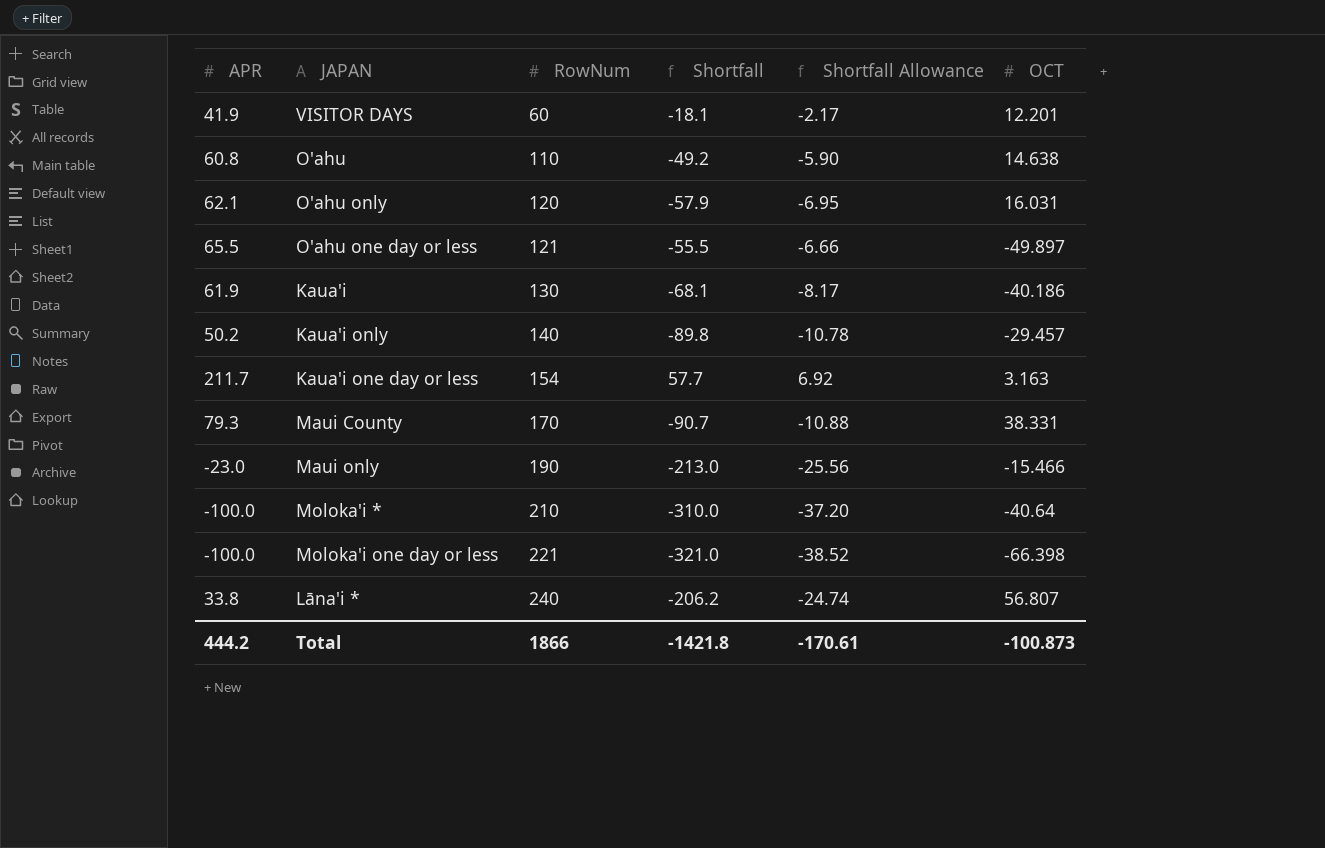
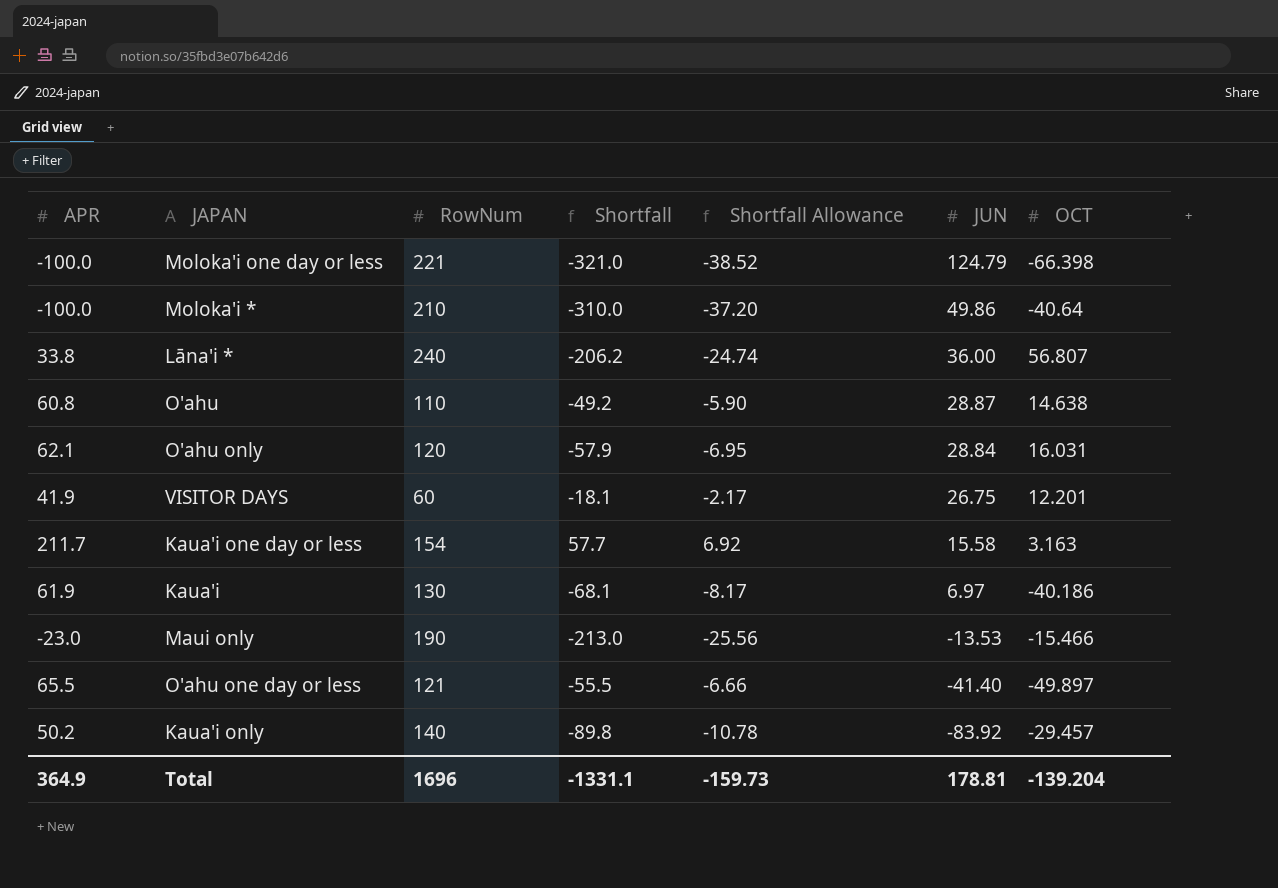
row order: RowNum ascending -> JUN descending
column JUN | position: none -> 6
row Maui County: 79.3 | 170 | -90.7 | -10.88 | 38.331 -> none
Total | APR: 444.2 -> 364.9
Total | RowNum: 1866 -> 1696
Total | Shortfall: -1421.8 -> -1331.1
Total | Shortfall Allowance: -170.61 -> -159.73
Total | OCT: -100.873 -> -139.204

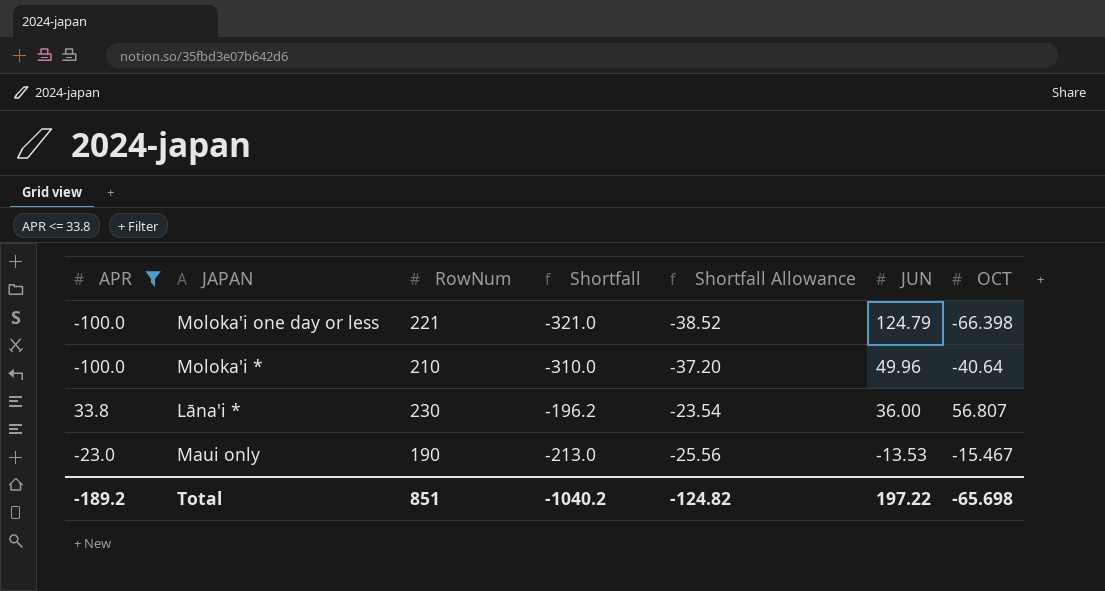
filter: none -> APR <= 33.8
Moloka'i * | JUN: 49.86 -> 49.96
Lāna'i * | RowNum: 240 -> 230
Lāna'i * | Shortfall: -206.2 -> -196.2
Lāna'i * | Shortfall Allowance: -24.74 -> -23.54
Maui only | OCT: -15.466 -> -15.467
Total | APR: 364.9 -> -189.2
Total | RowNum: 1696 -> 851
Total | Shortfall: -1331.1 -> -1040.2
Total | Shortfall Allowance: -159.73 -> -124.82
Total | JUN: 178.81 -> 197.22
Total | OCT: -139.204 -> -65.698

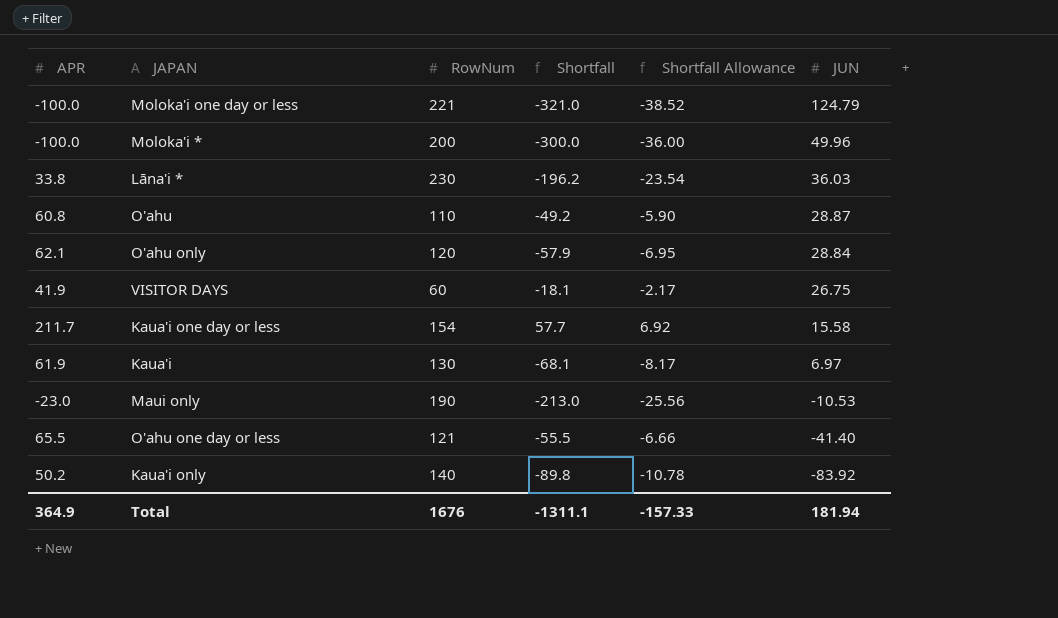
filter: APR <= 33.8 -> none
column OCT | position: 7 -> none
Moloka'i * | RowNum: 210 -> 200
Moloka'i * | Shortfall: -310.0 -> -300.0
Moloka'i * | Shortfall Allowance: -37.20 -> -36.00
Lāna'i * | JUN: 36.00 -> 36.03
Maui only | JUN: -13.53 -> -10.53
Total | APR: -189.2 -> 364.9
Total | RowNum: 851 -> 1676
Total | Shortfall: -1040.2 -> -1311.1
Total | Shortfall Allowance: -124.82 -> -157.33
Total | JUN: 197.22 -> 181.94

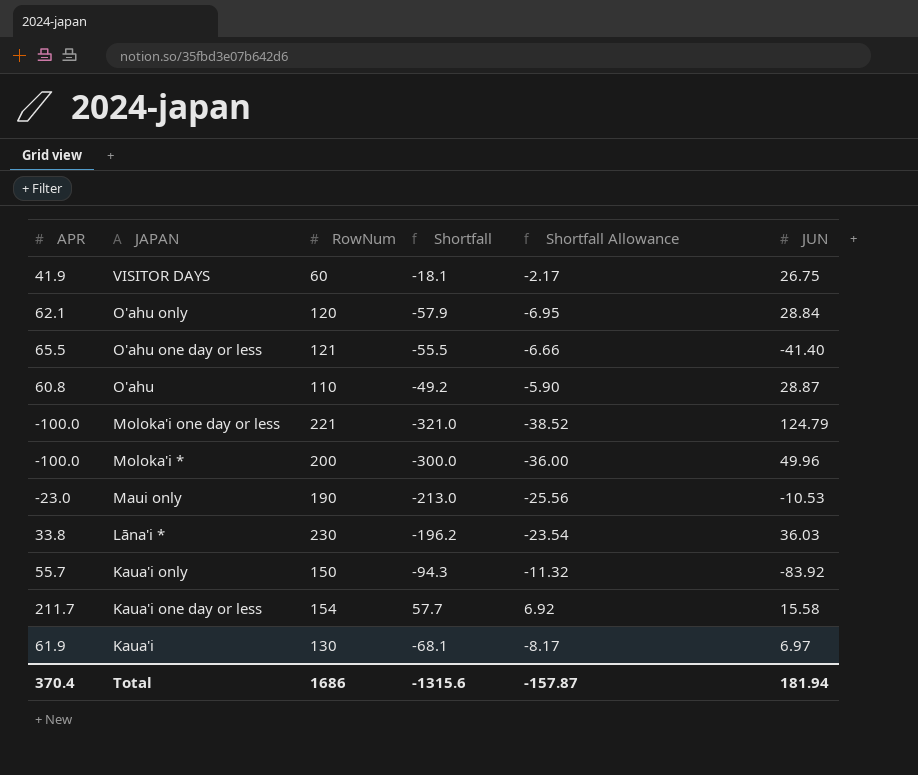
row order: JUN descending -> JAPAN descending
Kaua'i only | APR: 50.2 -> 55.7
Kaua'i only | RowNum: 140 -> 150
Kaua'i only | Shortfall: -89.8 -> -94.3
Kaua'i only | Shortfall Allowance: -10.78 -> -11.32
Total | APR: 364.9 -> 370.4
Total | RowNum: 1676 -> 1686
Total | Shortfall: -1311.1 -> -1315.6
Total | Shortfall Allowance: -157.33 -> -157.87

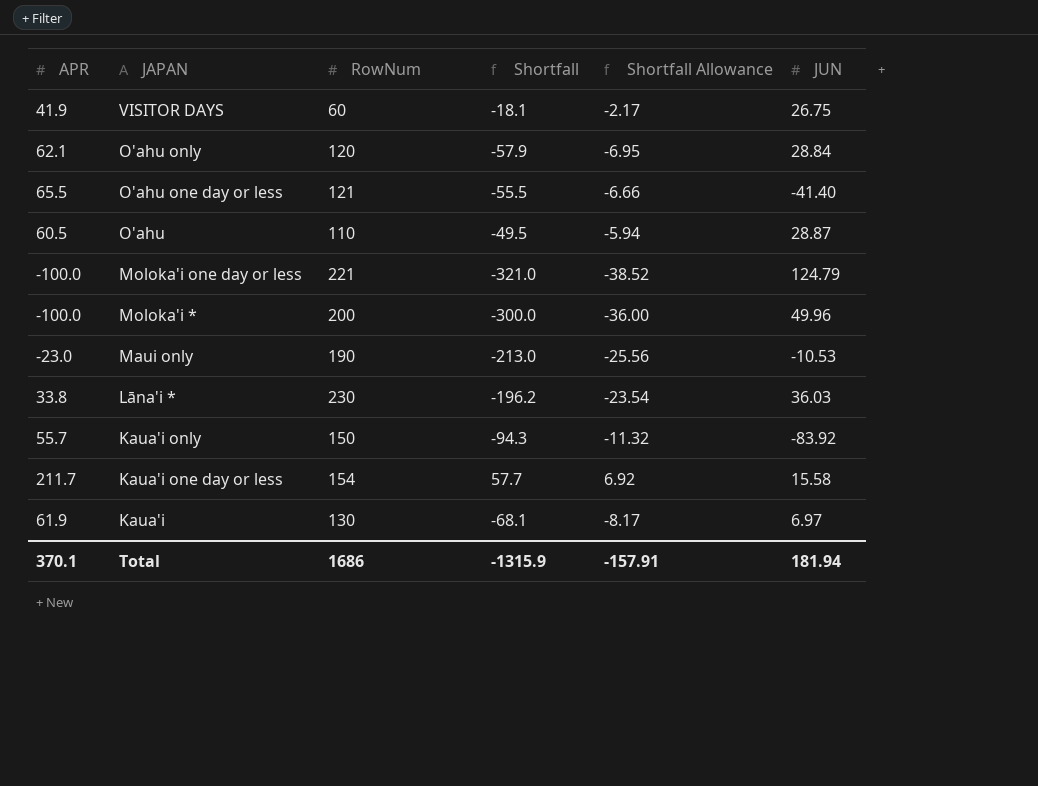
O'ahu | APR: 60.8 -> 60.5
O'ahu | Shortfall: -49.2 -> -49.5
O'ahu | Shortfall Allowance: -5.90 -> -5.94
Total | APR: 370.4 -> 370.1
Total | Shortfall: -1315.6 -> -1315.9
Total | Shortfall Allowance: -157.87 -> -157.91

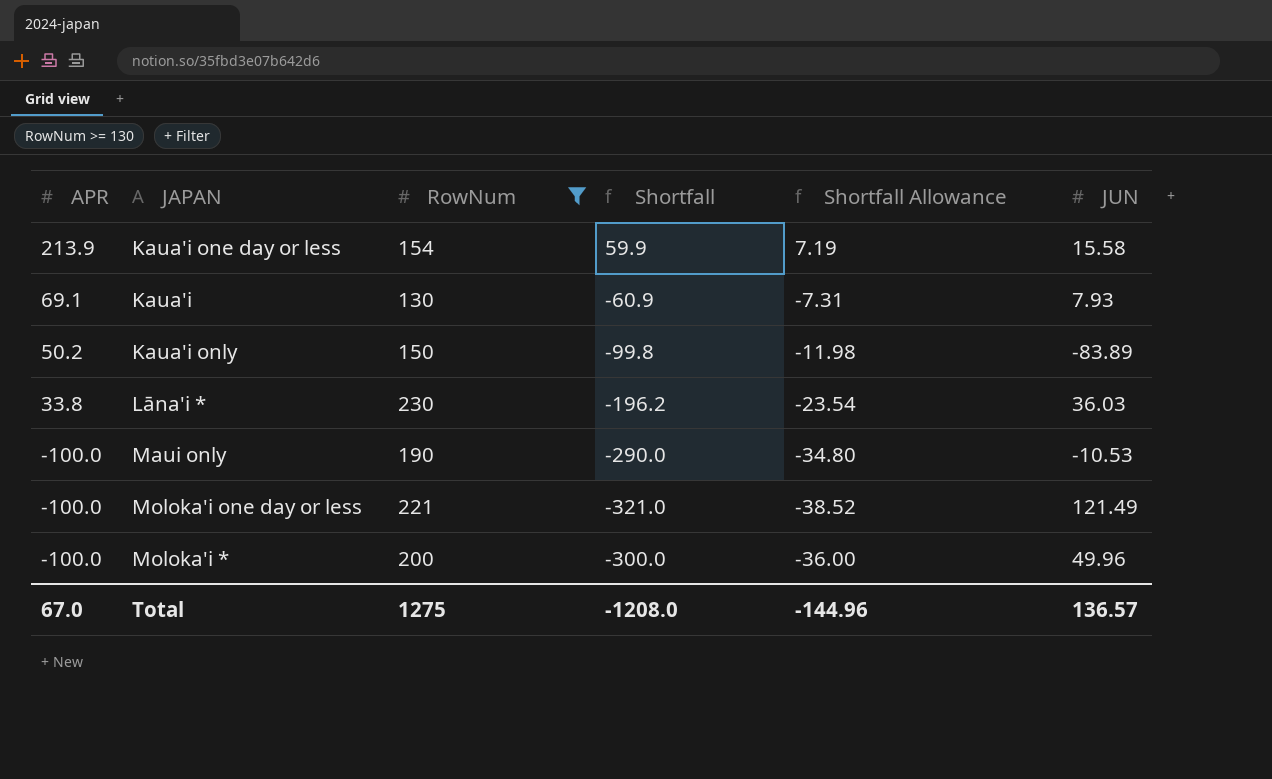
filter: none -> RowNum >= 130
row order: JAPAN descending -> APR descending
Kaua'i one day or less | APR: 211.7 -> 213.9
Kaua'i one day or less | Shortfall: 57.7 -> 59.9
Kaua'i one day or less | Shortfall Allowance: 6.92 -> 7.19
Kaua'i | APR: 61.9 -> 69.1
Kaua'i | Shortfall: -68.1 -> -60.9
Kaua'i | Shortfall Allowance: -8.17 -> -7.31
Kaua'i | JUN: 6.97 -> 7.93
Kaua'i only | APR: 55.7 -> 50.2
Kaua'i only | Shortfall: -94.3 -> -99.8
Kaua'i only | Shortfall Allowance: -11.32 -> -11.98
Kaua'i only | JUN: -83.92 -> -83.89
Maui only | APR: -23.0 -> -100.0
Maui only | Shortfall: -213.0 -> -290.0
Maui only | Shortfall Allowance: -25.56 -> -34.80
Moloka'i one day or less | JUN: 124.79 -> 121.49
Total | APR: 370.1 -> 67.0
Total | RowNum: 1686 -> 1275
Total | Shortfall: -1315.9 -> -1208.0
Total | Shortfall Allowance: -157.91 -> -144.96
Total | JUN: 181.94 -> 136.57

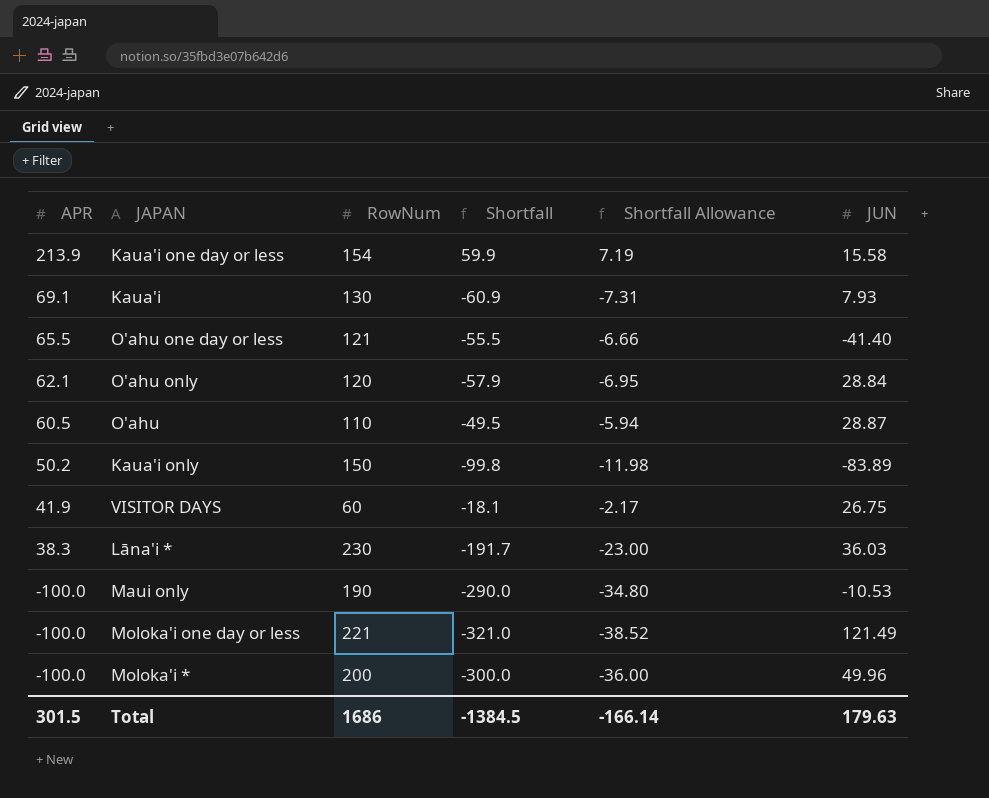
filter: RowNum >= 130 -> none
Lāna'i * | APR: 33.8 -> 38.3
Lāna'i * | Shortfall: -196.2 -> -191.7
Lāna'i * | Shortfall Allowance: -23.54 -> -23.00
Total | APR: 67.0 -> 301.5
Total | RowNum: 1275 -> 1686
Total | Shortfall: -1208.0 -> -1384.5
Total | Shortfall Allowance: -144.96 -> -166.14
Total | JUN: 136.57 -> 179.63

